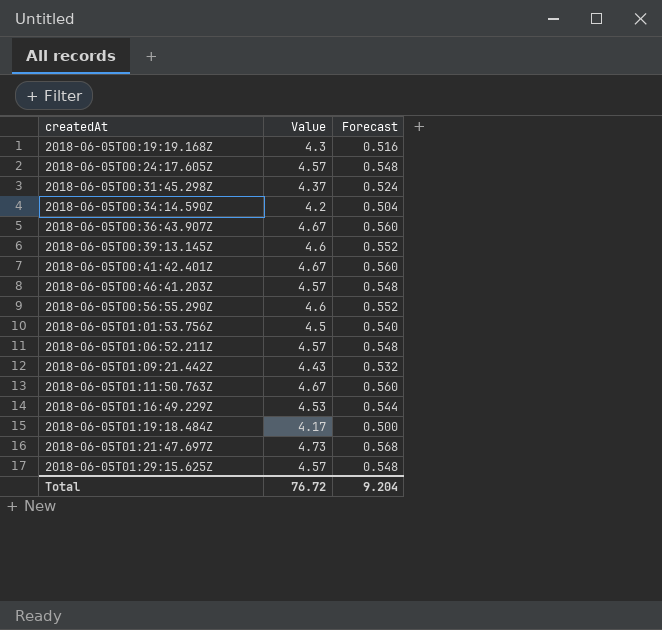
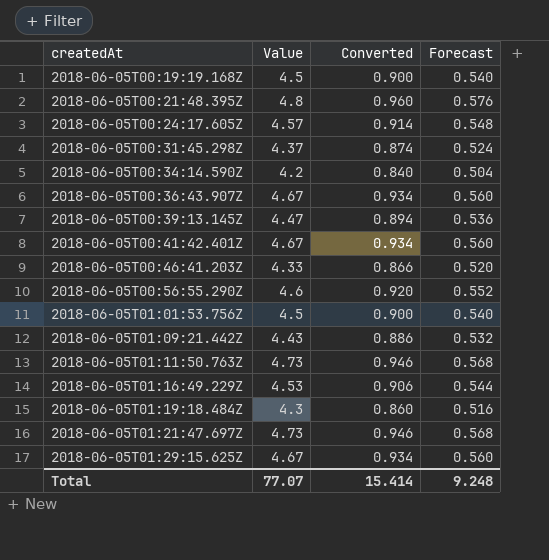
column Converted | formula: none -> [Value] * 0.2
row 2018-06-05T01:06:52.211Z: 4.57 | 0.548 -> none
2018-06-05T00:19:19.168Z | Value: 4.3 -> 4.5
2018-06-05T00:19:19.168Z | Forecast: 0.516 -> 0.540
row 2018-06-05T00:21:48.395Z: none -> 4.8 | 0.960 | 0.576
2018-06-05T00:39:13.145Z | Value: 4.6 -> 4.47
2018-06-05T00:39:13.145Z | Forecast: 0.552 -> 0.536
2018-06-05T00:46:41.203Z | Value: 4.57 -> 4.33
2018-06-05T00:46:41.203Z | Forecast: 0.548 -> 0.520
2018-06-05T01:11:50.763Z | Value: 4.67 -> 4.73
2018-06-05T01:11:50.763Z | Forecast: 0.560 -> 0.568
2018-06-05T01:19:18.484Z | Value: 4.17 -> 4.3
2018-06-05T01:19:18.484Z | Forecast: 0.500 -> 0.516
2018-06-05T01:29:15.625Z | Value: 4.57 -> 4.67
2018-06-05T01:29:15.625Z | Forecast: 0.548 -> 0.560
Total | Value: 76.72 -> 77.07
Total | Forecast: 9.204 -> 9.248

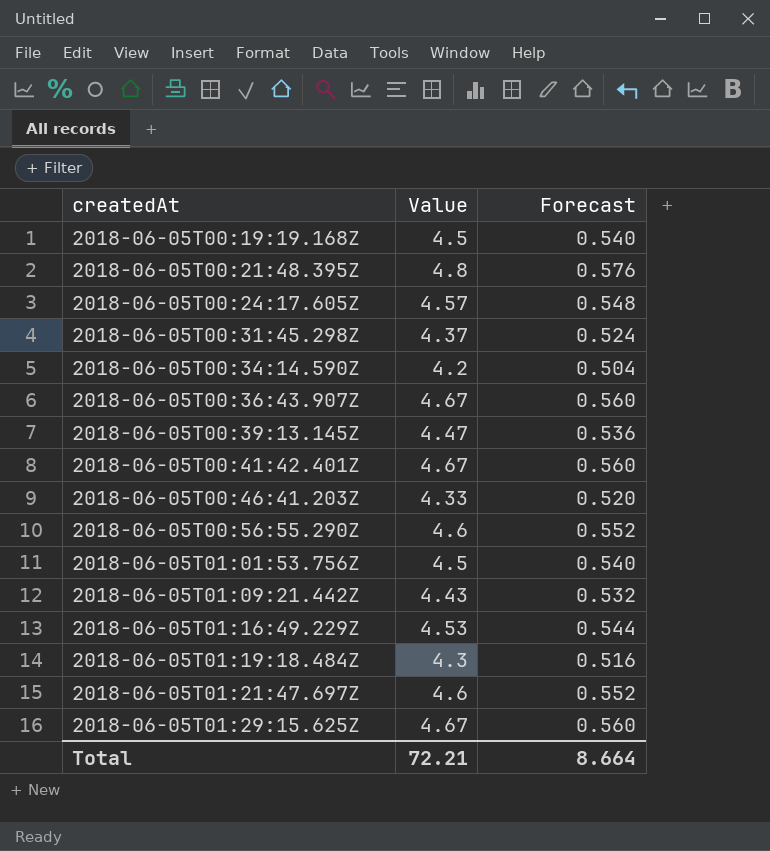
column Converted | formula: [Value] * 0.2 -> none
row 2018-06-05T01:11:50.763Z: 4.73 | 0.946 | 0.568 -> none
2018-06-05T01:21:47.697Z | Value: 4.73 -> 4.6
2018-06-05T01:21:47.697Z | Forecast: 0.568 -> 0.552
Total | Value: 77.07 -> 72.21
Total | Forecast: 9.248 -> 8.664

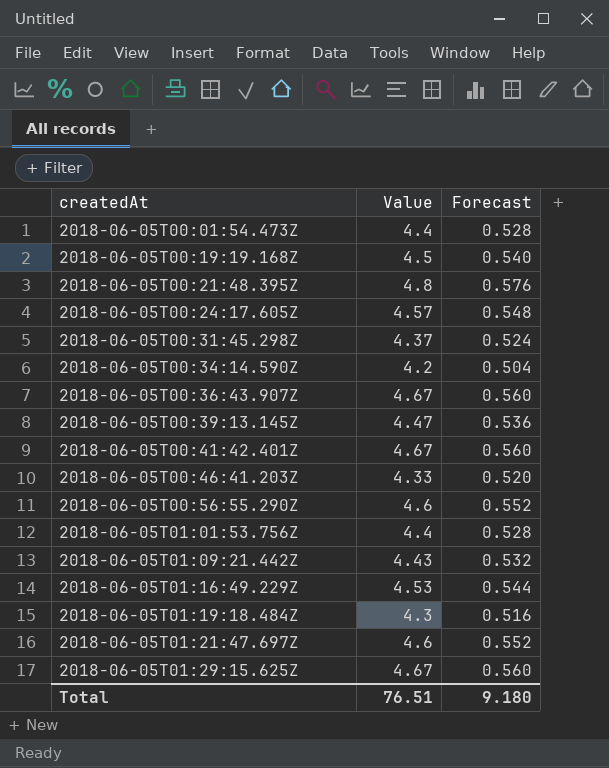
row 2018-06-05T00:01:54.473Z: none -> 4.4 | 0.528
2018-06-05T01:01:53.756Z | Value: 4.5 -> 4.4
2018-06-05T01:01:53.756Z | Forecast: 0.540 -> 0.528
Total | Value: 72.21 -> 76.51
Total | Forecast: 8.664 -> 9.180

